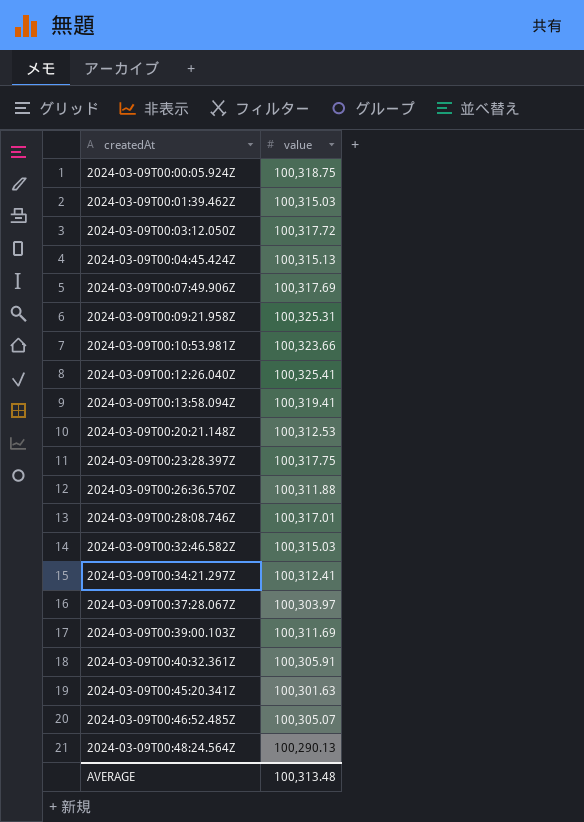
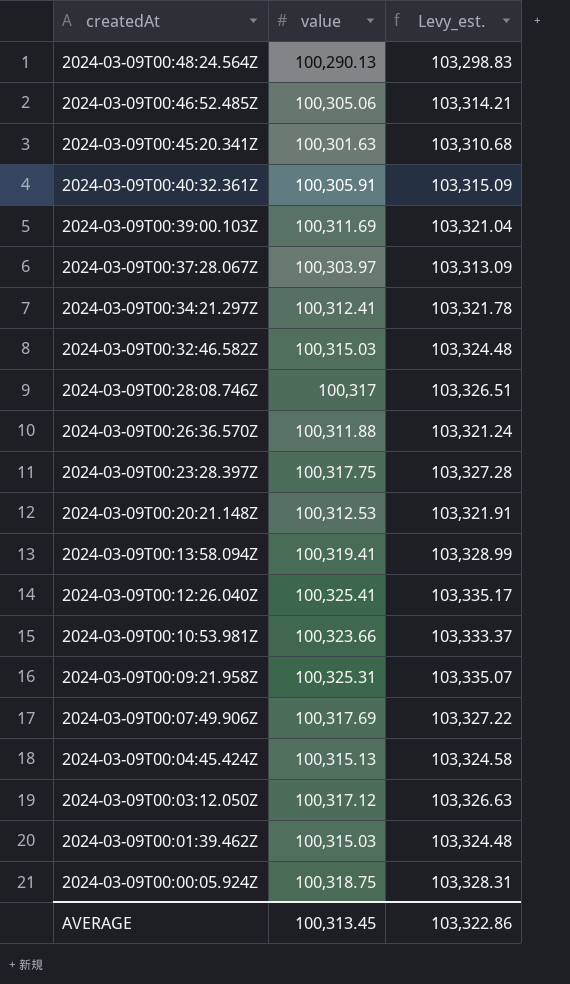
row order: createdAt ascending -> createdAt descending
column Levy_est. | formula: none -> [value] * 1.03
2024-03-09T00:46:52.485Z | value: 100,305.07 -> 100,305.06
2024-03-09T00:28:08.746Z | value: 100,317.01 -> 100,317
2024-03-09T00:03:12.050Z | value: 100,317.72 -> 100,317.12
AVERAGE | value: 100,313.48 -> 100,313.45

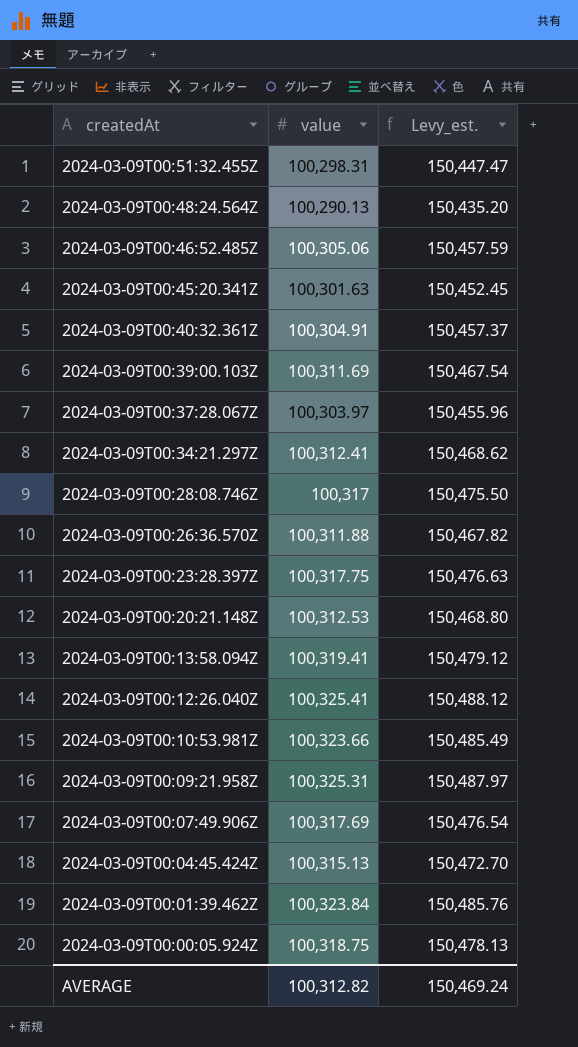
column Levy_est. | formula: [value] * 1.03 -> [value] * 1.5
row 2024-03-09T00:32:46.582Z: 100,315.03 | 103,324.48 -> none
row 2024-03-09T00:03:12.050Z: 100,317.12 | 103,326.63 -> none
row 2024-03-09T00:51:32.455Z: none -> 100,298.31 | 150,447.47
2024-03-09T00:40:32.361Z | value: 100,305.91 -> 100,304.91
2024-03-09T00:01:39.462Z | value: 100,315.03 -> 100,323.84
AVERAGE | value: 100,313.45 -> 100,312.82
AVERAGE | Levy_est.: 103,322.86 -> 150,469.24

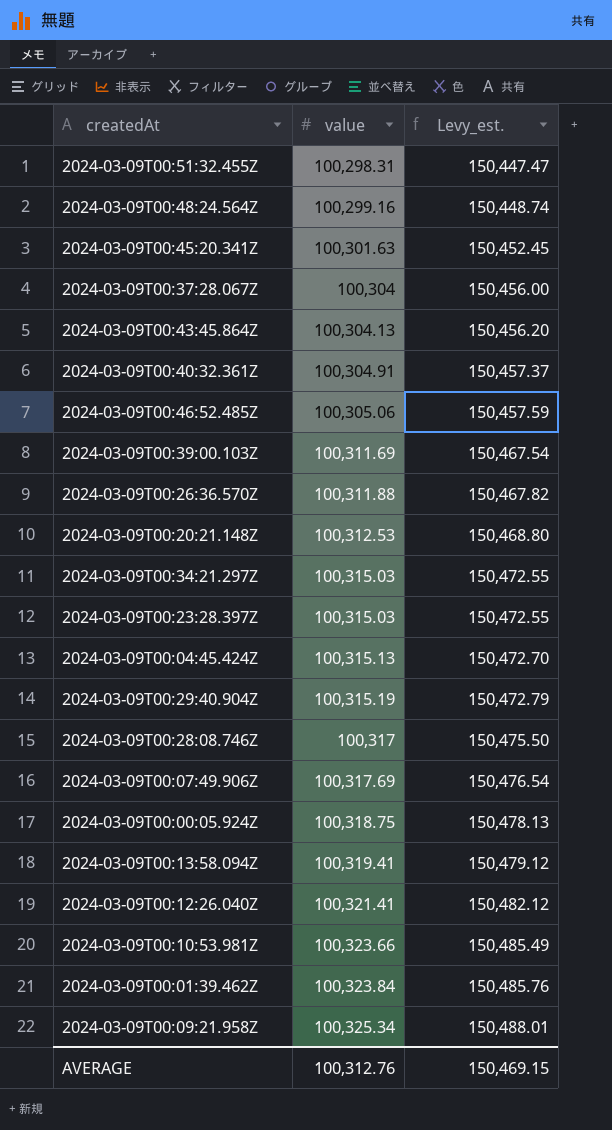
row order: createdAt descending -> value ascending
2024-03-09T00:48:24.564Z | value: 100,290.13 -> 100,299.16
2024-03-09T00:48:24.564Z | Levy_est.: 150,435.20 -> 150,448.74
2024-03-09T00:37:28.067Z | value: 100,303.97 -> 100,304
2024-03-09T00:37:28.067Z | Levy_est.: 150,455.96 -> 150,456.00
row 2024-03-09T00:43:45.864Z: none -> 100,304.13 | 150,456.20
2024-03-09T00:34:21.297Z | value: 100,312.41 -> 100,315.03
2024-03-09T00:34:21.297Z | Levy_est.: 150,468.62 -> 150,472.55
2024-03-09T00:23:28.397Z | value: 100,317.75 -> 100,315.03
2024-03-09T00:23:28.397Z | Levy_est.: 150,476.63 -> 150,472.55
row 2024-03-09T00:29:40.904Z: none -> 100,315.19 | 150,472.79
2024-03-09T00:12:26.040Z | value: 100,325.41 -> 100,321.41
2024-03-09T00:12:26.040Z | Levy_est.: 150,488.12 -> 150,482.12
2024-03-09T00:09:21.958Z | value: 100,325.31 -> 100,325.34
2024-03-09T00:09:21.958Z | Levy_est.: 150,487.97 -> 150,488.01
AVERAGE | value: 100,312.82 -> 100,312.76
AVERAGE | Levy_est.: 150,469.24 -> 150,469.15

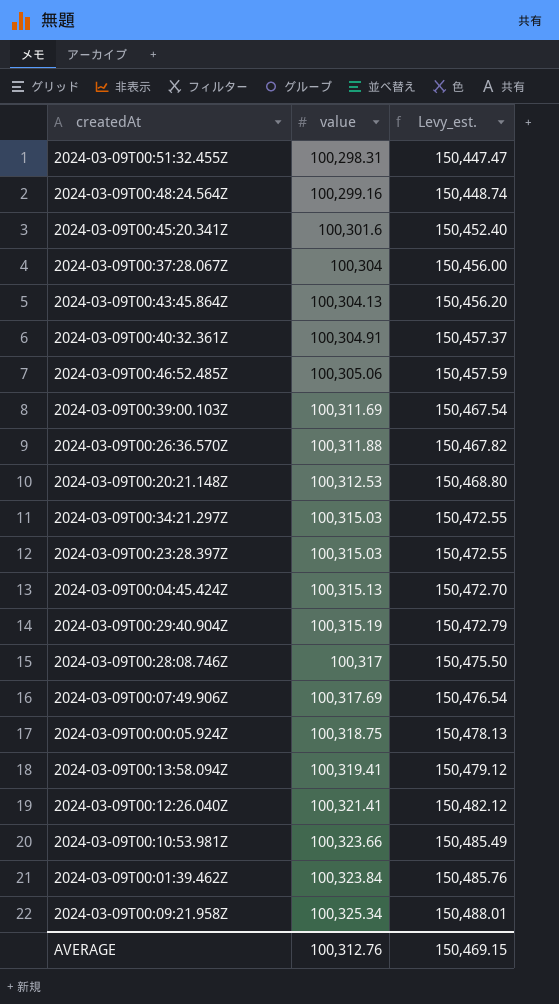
2024-03-09T00:45:20.341Z | value: 100,301.63 -> 100,301.6
2024-03-09T00:45:20.341Z | Levy_est.: 150,452.45 -> 150,452.40

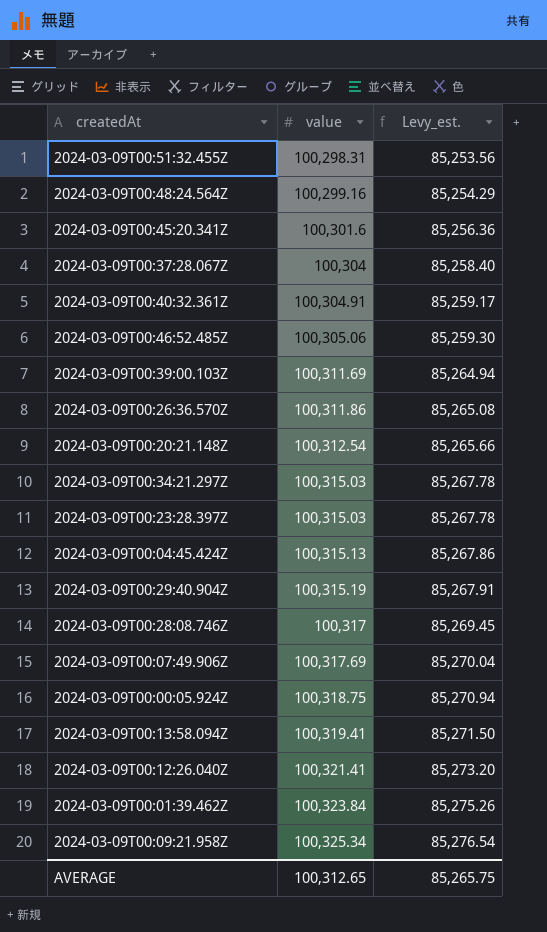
column Levy_est. | formula: [value] * 1.5 -> [value] * 0.85
row 2024-03-09T00:43:45.864Z: 100,304.13 | 150,456.20 -> none
row 2024-03-09T00:10:53.981Z: 100,323.66 | 150,485.49 -> none
2024-03-09T00:26:36.570Z | value: 100,311.88 -> 100,311.86
2024-03-09T00:20:21.148Z | value: 100,312.53 -> 100,312.54
AVERAGE | value: 100,312.76 -> 100,312.65
AVERAGE | Levy_est.: 150,469.15 -> 85,265.75

